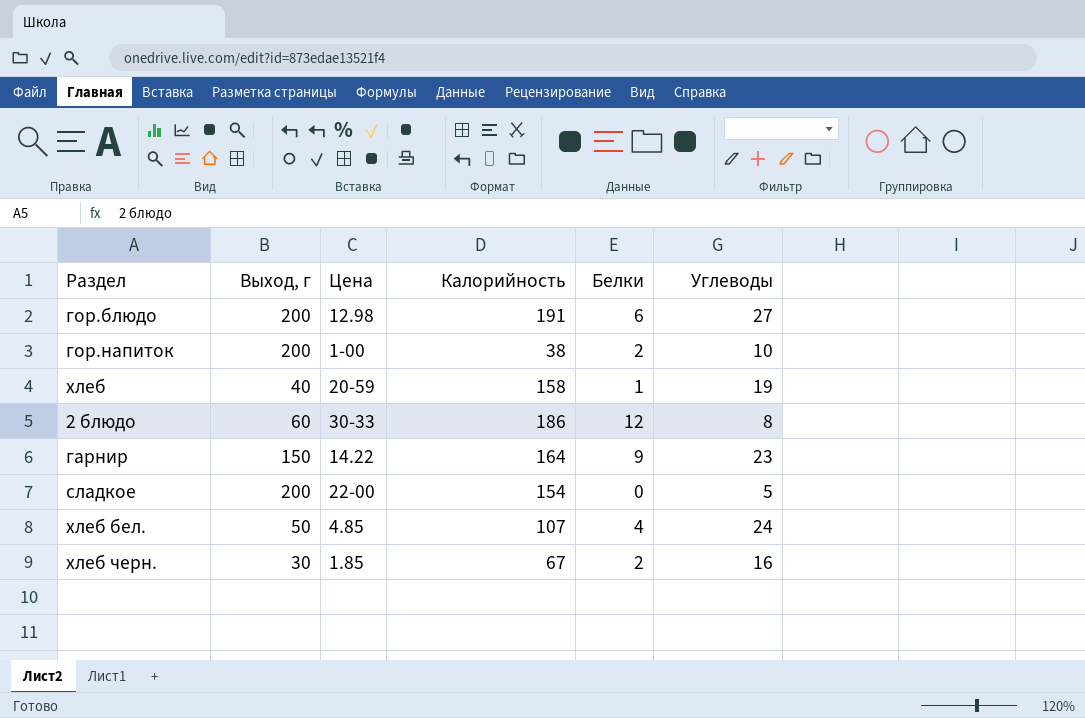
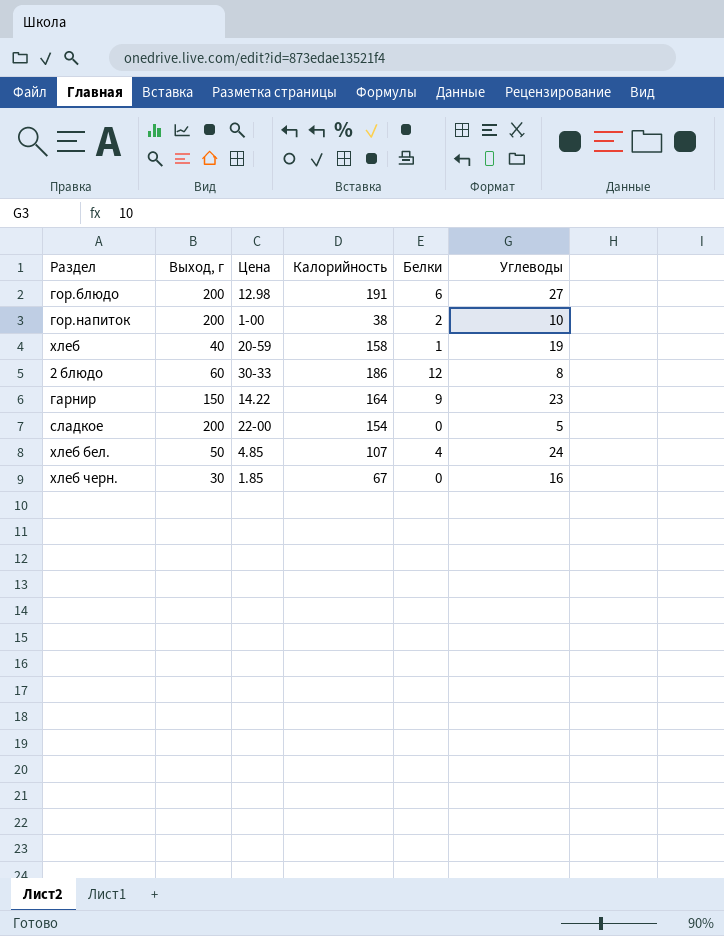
хлеб черн. | Белки: 2 -> 0

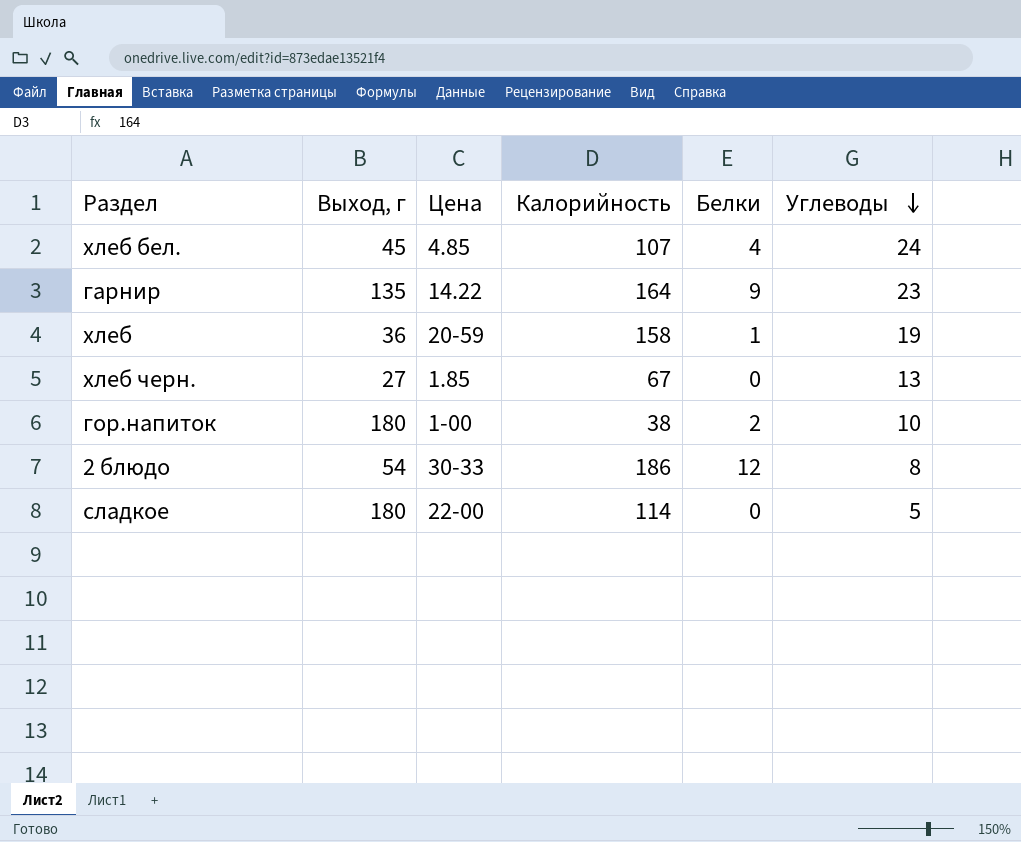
row order: none -> Углеводы descending
row гор.блюдо: 200 | 12.98 | 191 | 6 | 27 -> none
хлеб бел. | Выход, г: 50 -> 45
гарнир | Выход, г: 150 -> 135
хлеб | Выход, г: 40 -> 36
хлеб черн. | Выход, г: 30 -> 27
хлеб черн. | Углеводы: 16 -> 13
гор.напиток | Выход, г: 200 -> 180
2 блюдо | Выход, г: 60 -> 54
сладкое | Выход, г: 200 -> 180
сладкое | Калорийность: 154 -> 114

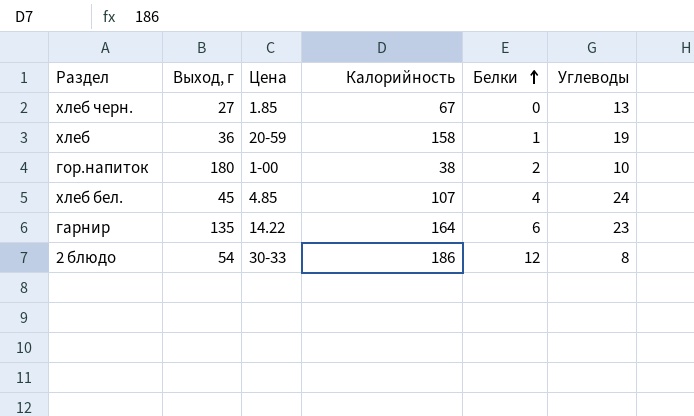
row order: Углеводы descending -> Белки ascending
row сладкое: 180 | 22-00 | 114 | 0 | 5 -> none
гарнир | Белки: 9 -> 6

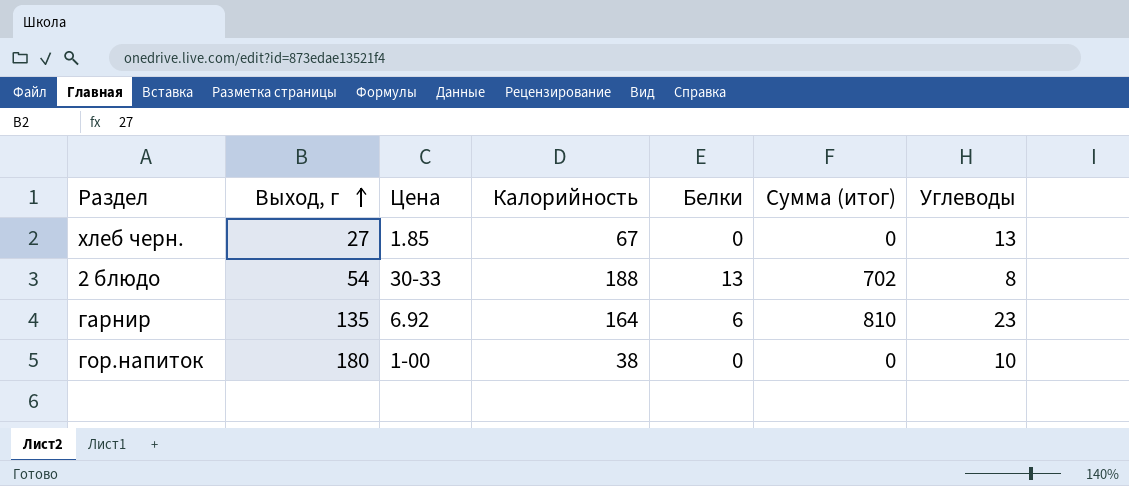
row order: Белки ascending -> Выход, г ascending
column Сумма (итог) | formula: none -> [Выход, г] * [Белки]
row хлеб: 36 | 20-59 | 158 | 1 | 19 -> none
row хлеб бел.: 45 | 4.85 | 107 | 4 | 24 -> none
2 блюдо | Калорийность: 186 -> 188
2 блюдо | Белки: 12 -> 13
гарнир | Цена: 14.22 -> 6.92
гор.напиток | Белки: 2 -> 0

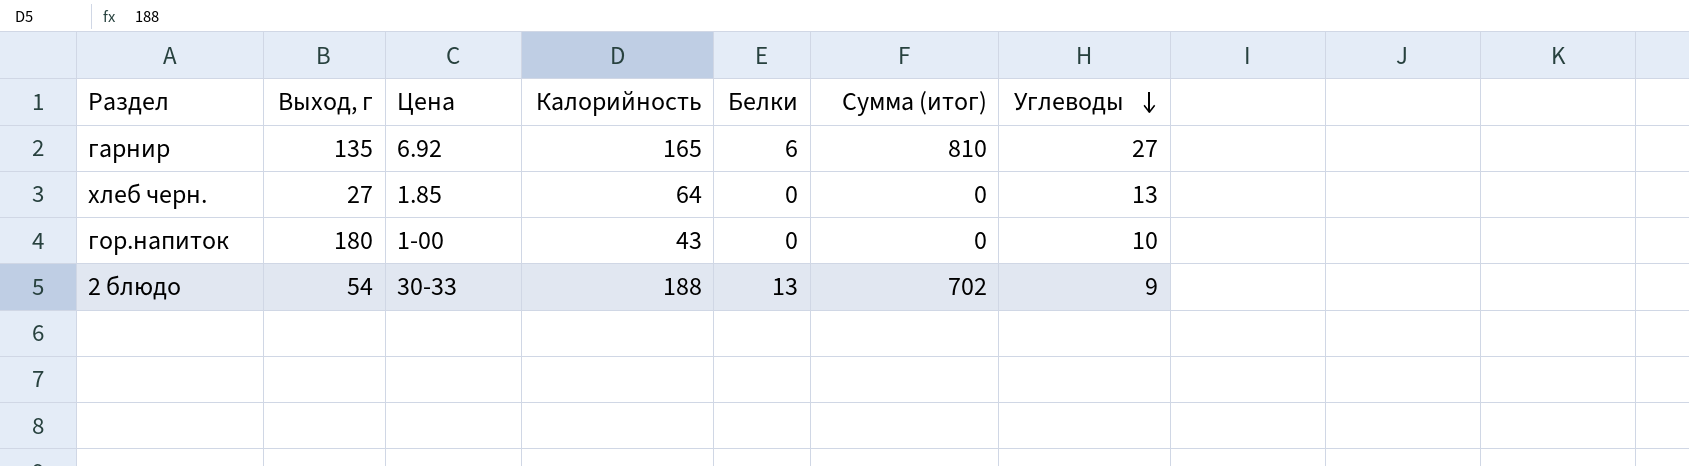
row order: Выход, г ascending -> Углеводы descending
гарнир | Калорийность: 164 -> 165
гарнир | Углеводы: 23 -> 27
хлеб черн. | Калорийность: 67 -> 64
гор.напиток | Калорийность: 38 -> 43
2 блюдо | Углеводы: 8 -> 9

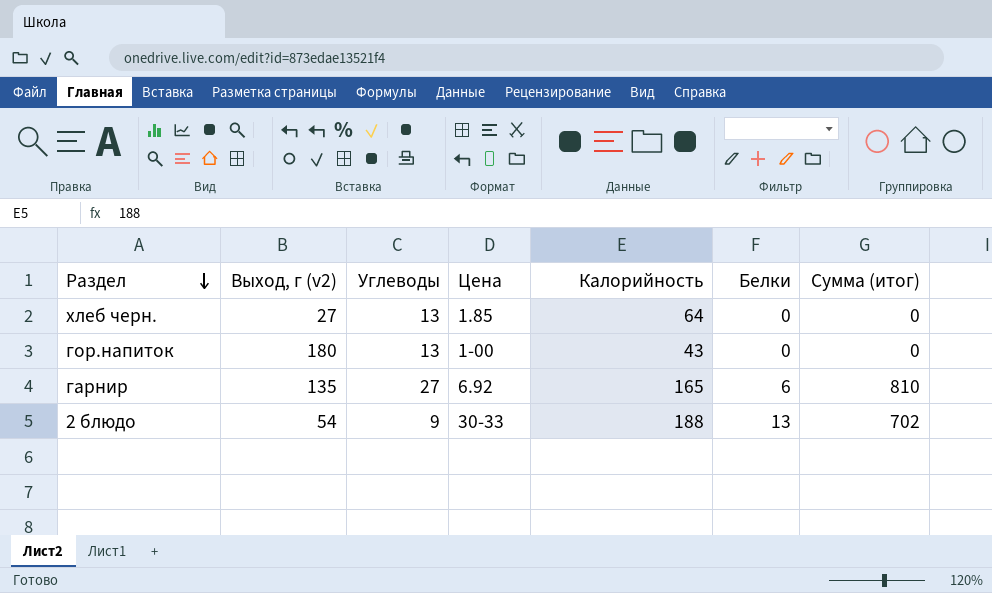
row order: Углеводы descending -> Раздел descending
column name: Выход, г -> Выход, г (v2)
column Углеводы | position: 7 -> 3
гор.напиток | Углеводы: 10 -> 13

